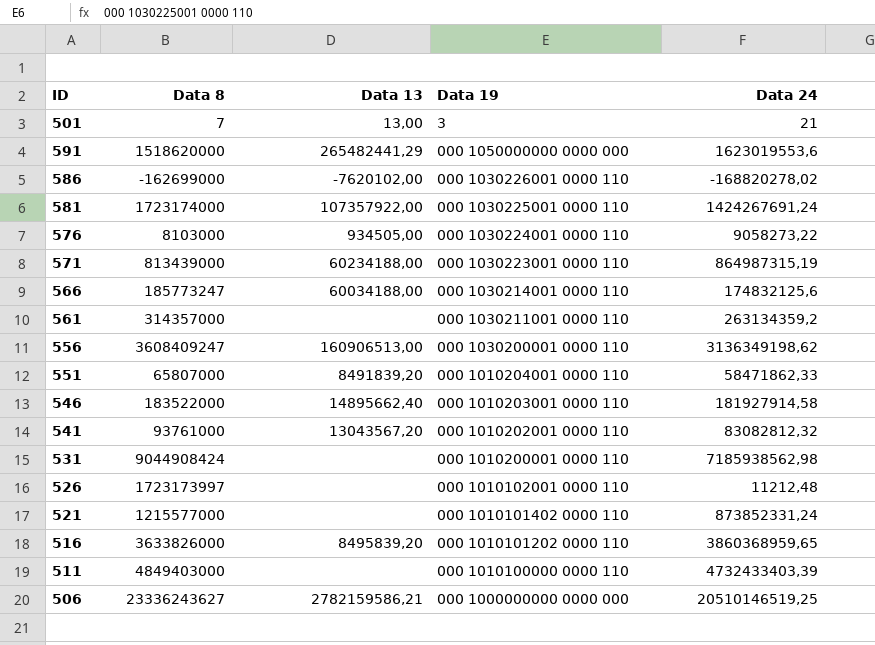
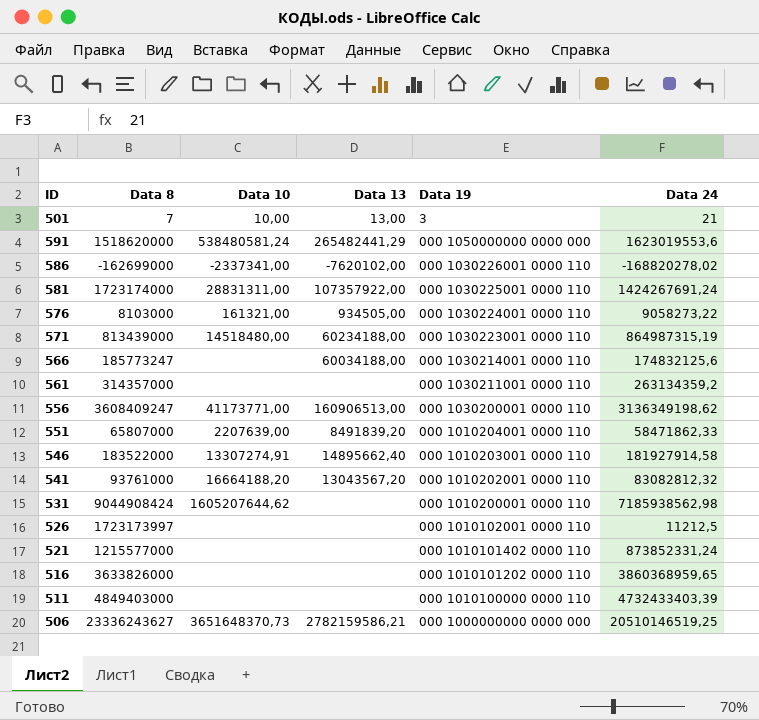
column Data 10 | position: none -> 3
526 | Data 24: 11212,48 -> 11212,5
516 | Data 13: 8495839,20 -> none

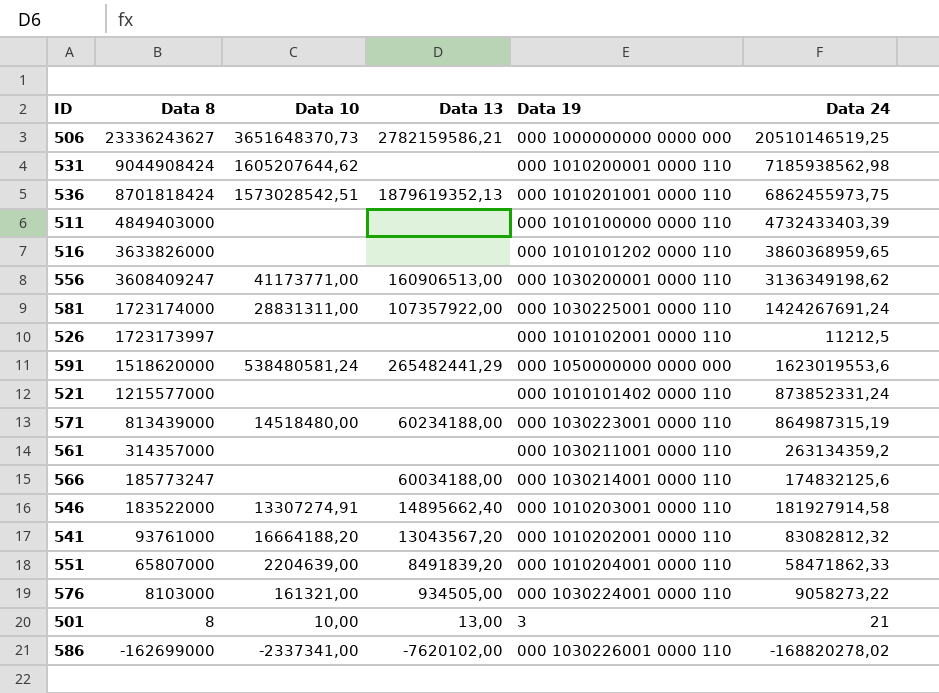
row order: Data 19 descending -> Data 8 descending
row 536: none -> 8701818424 | 1573028542,51 | 1879619352,13 | 000 1010201001 0000 110 | 6862455973,75
551 | Data 10: 2207639,00 -> 2204639,00
501 | Data 8: 7 -> 8

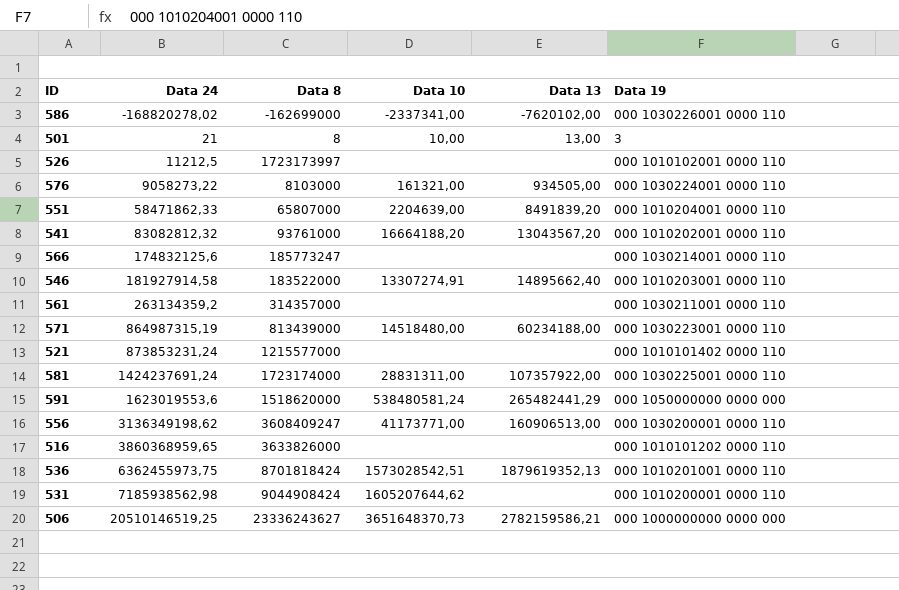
row order: Data 8 descending -> Data 24 ascending
column Data 24 | position: 6 -> 2
row 511: 4849403000 | none | none | 000 1010100000 0000 110 | 4732433403,39 -> none
566 | Data 13: 60034188,00 -> none
521 | Data 24: 873852331,24 -> 873853231,24
581 | Data 24: 1424267691,24 -> 1424237691,24
536 | Data 24: 6862455973,75 -> 6362455973,75

